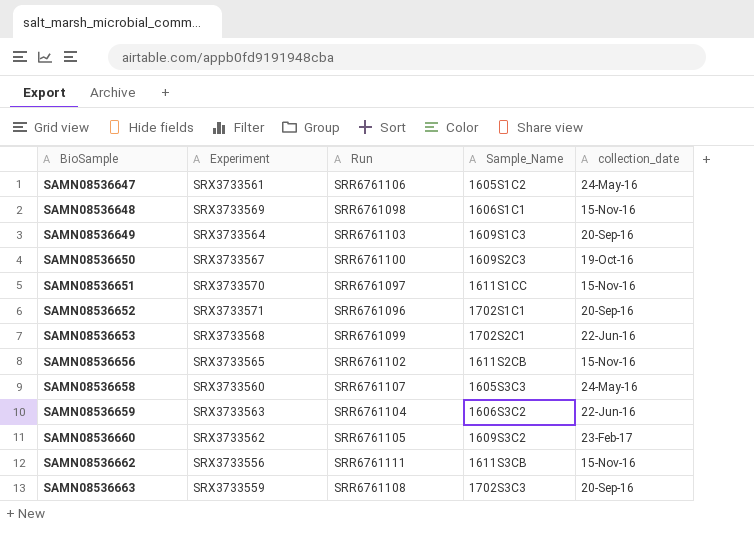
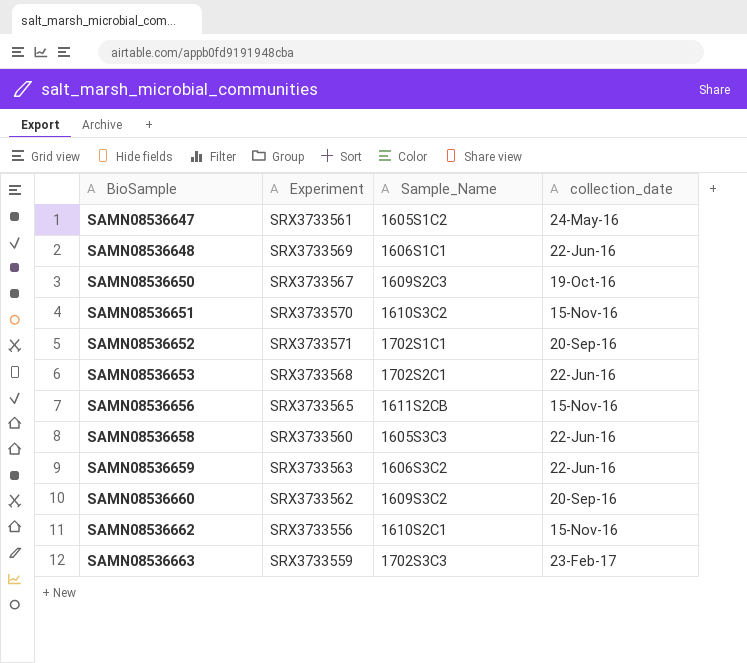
column Run | position: 3 -> none
row SAMN08536649: SRX3733564 | SRR6761103 | 1609S1C3 | 20-Sep-16 -> none
SAMN08536648 | collection_date: 15-Nov-16 -> 22-Jun-16
SAMN08536651 | Sample_Name: 1611S1CC -> 1610S3C2
SAMN08536658 | collection_date: 24-May-16 -> 22-Jun-16
SAMN08536660 | collection_date: 23-Feb-17 -> 20-Sep-16
SAMN08536662 | Sample_Name: 1611S3CB -> 1610S2C1
SAMN08536663 | collection_date: 20-Sep-16 -> 23-Feb-17

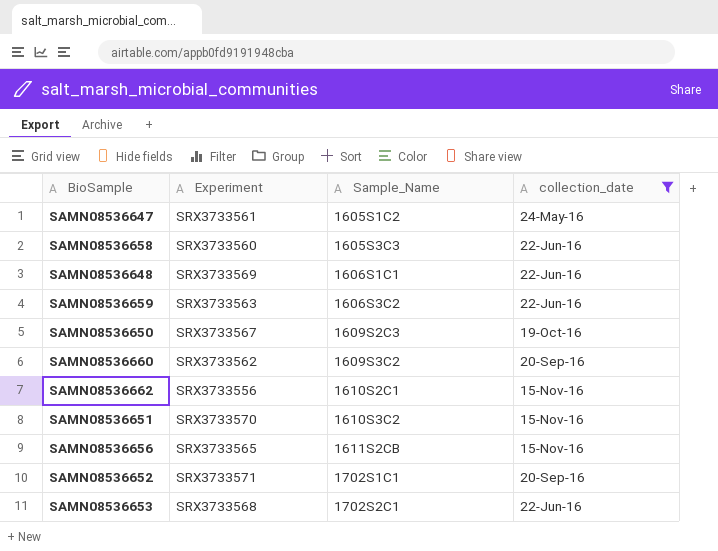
filter: none -> collection_date != 23-Feb-17
row order: BioSample ascending -> Sample_Name ascending

